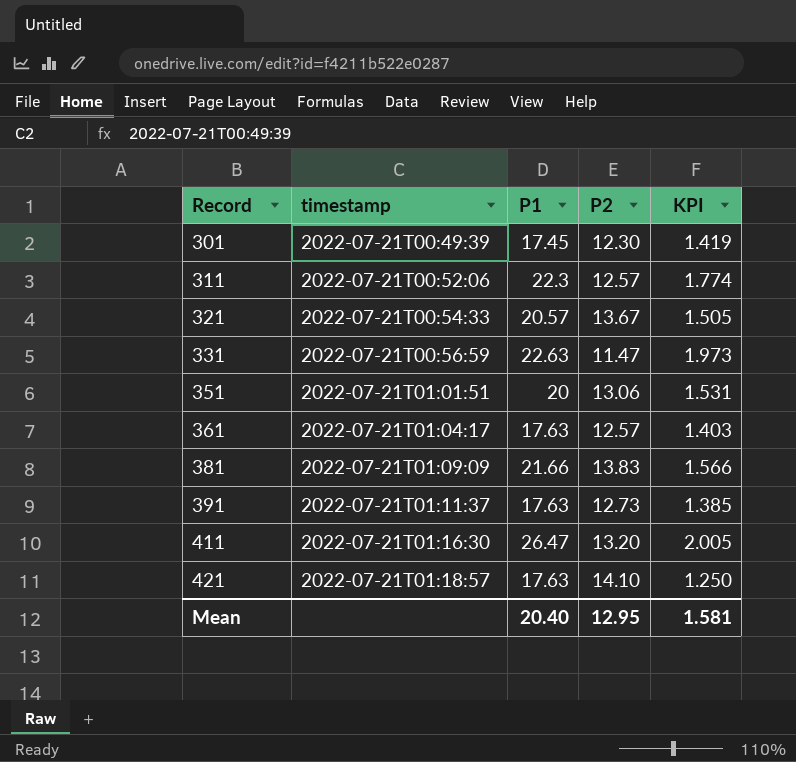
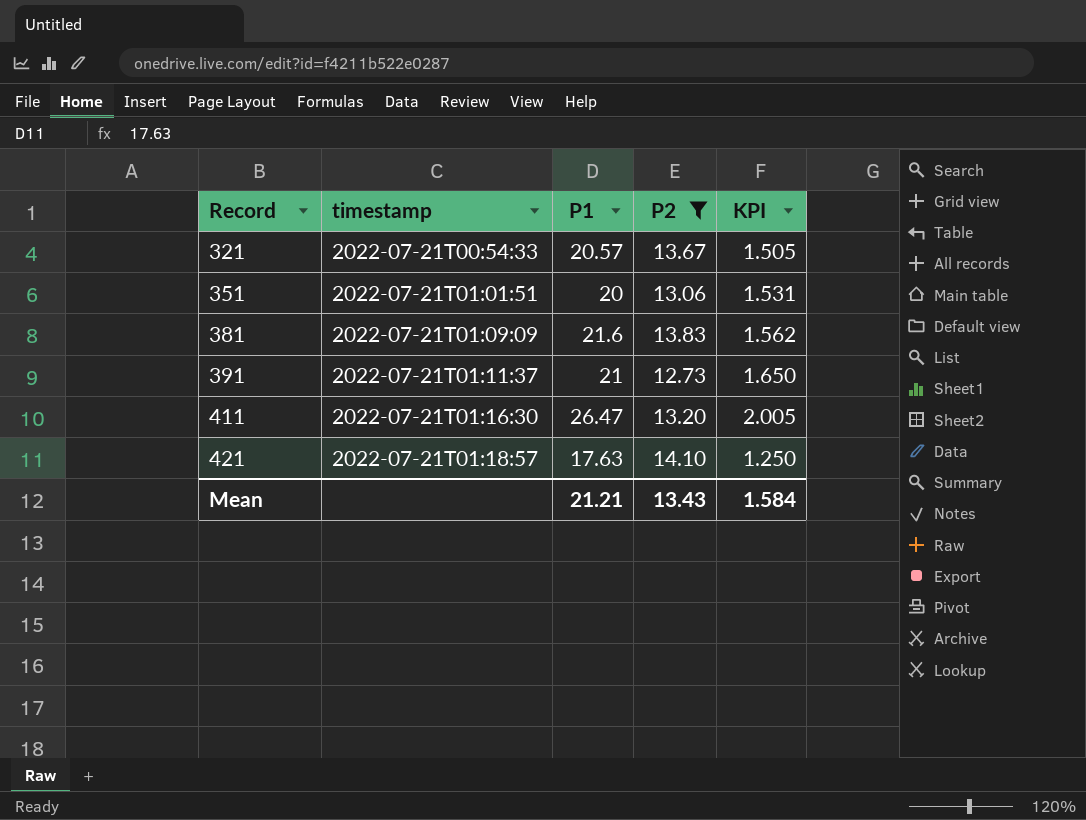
filter: none -> P2 >= 12.73
381 | P1: 21.66 -> 21.6
381 | KPI: 1.566 -> 1.562
391 | P1: 17.63 -> 21
391 | KPI: 1.385 -> 1.650
Mean | P1: 20.40 -> 21.21
Mean | P2: 12.95 -> 13.43
Mean | KPI: 1.581 -> 1.584

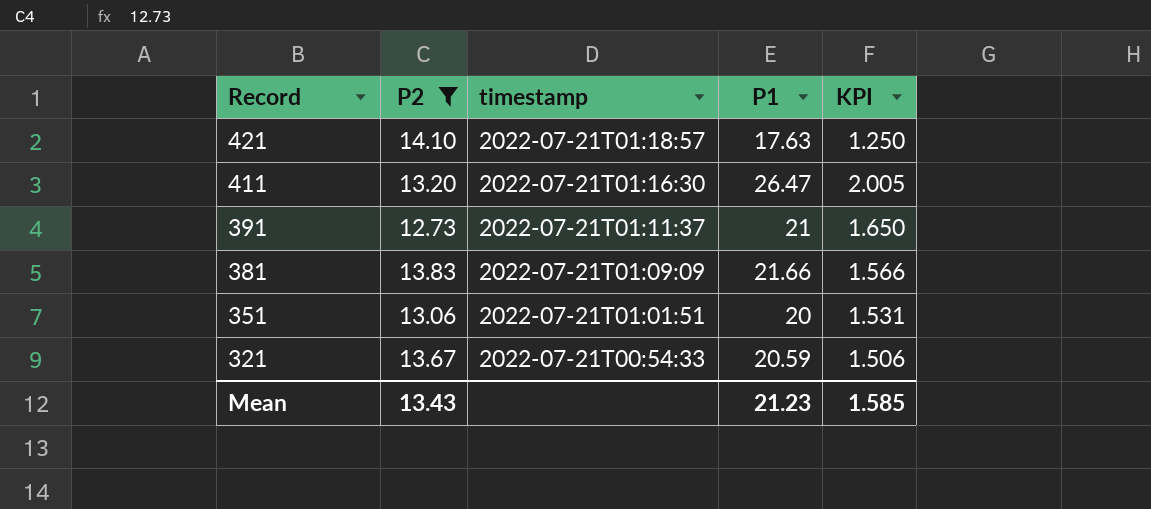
row order: Record ascending -> Record descending
column P2 | position: 4 -> 2
381 | P1: 21.6 -> 21.66
381 | KPI: 1.562 -> 1.566
321 | P1: 20.57 -> 20.59
321 | KPI: 1.505 -> 1.506
Mean | P1: 21.21 -> 21.23
Mean | KPI: 1.584 -> 1.585

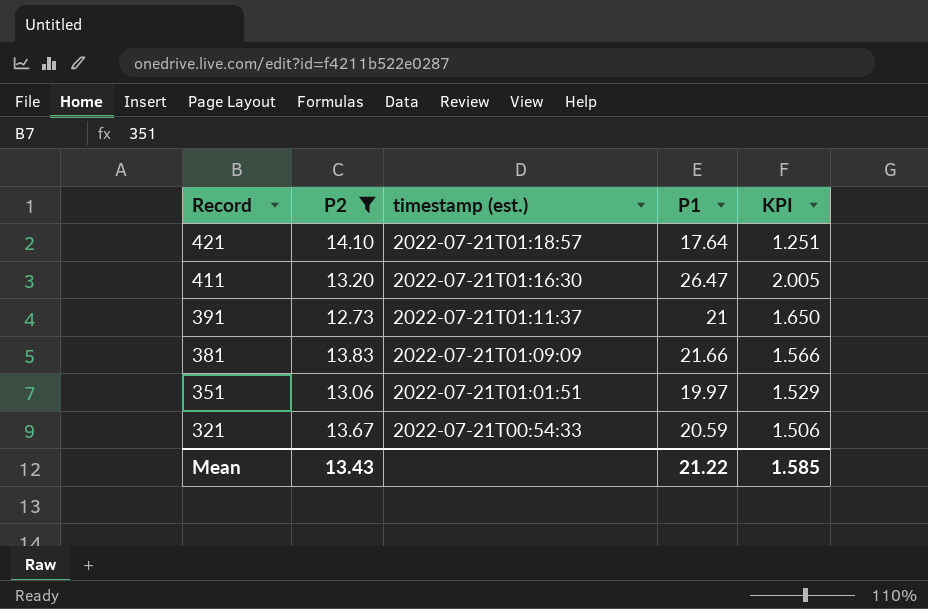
column name: timestamp -> timestamp (est.)
421 | P1: 17.63 -> 17.64
421 | KPI: 1.250 -> 1.251
351 | P1: 20 -> 19.97
351 | KPI: 1.531 -> 1.529
Mean | P1: 21.23 -> 21.22

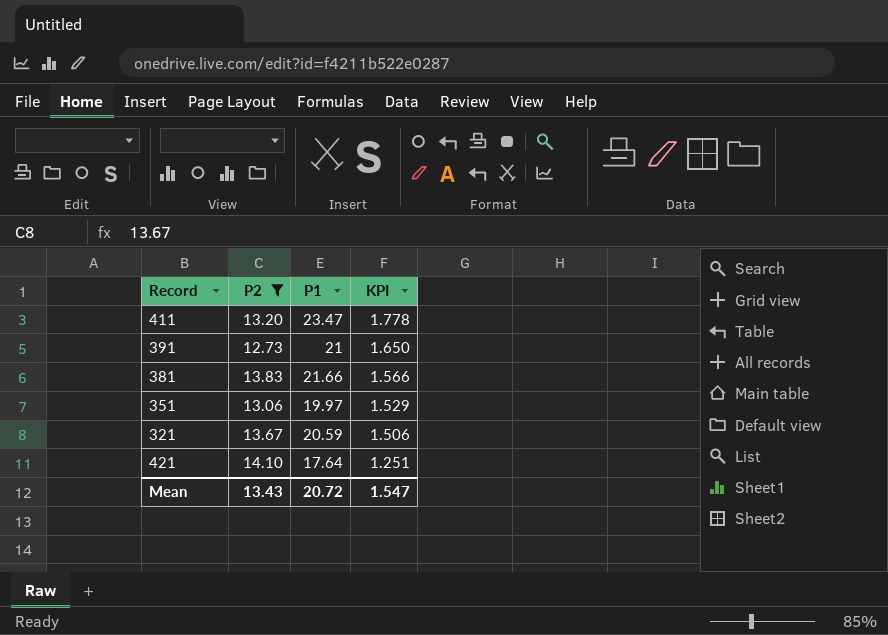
row order: Record descending -> KPI descending
column timestamp (est.) | position: 3 -> none
411 | P1: 26.47 -> 23.47
411 | KPI: 2.005 -> 1.778
Mean | P1: 21.22 -> 20.72
Mean | KPI: 1.585 -> 1.547

